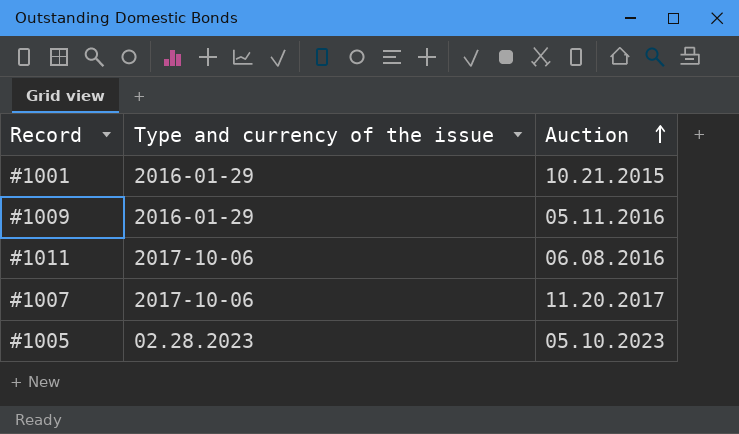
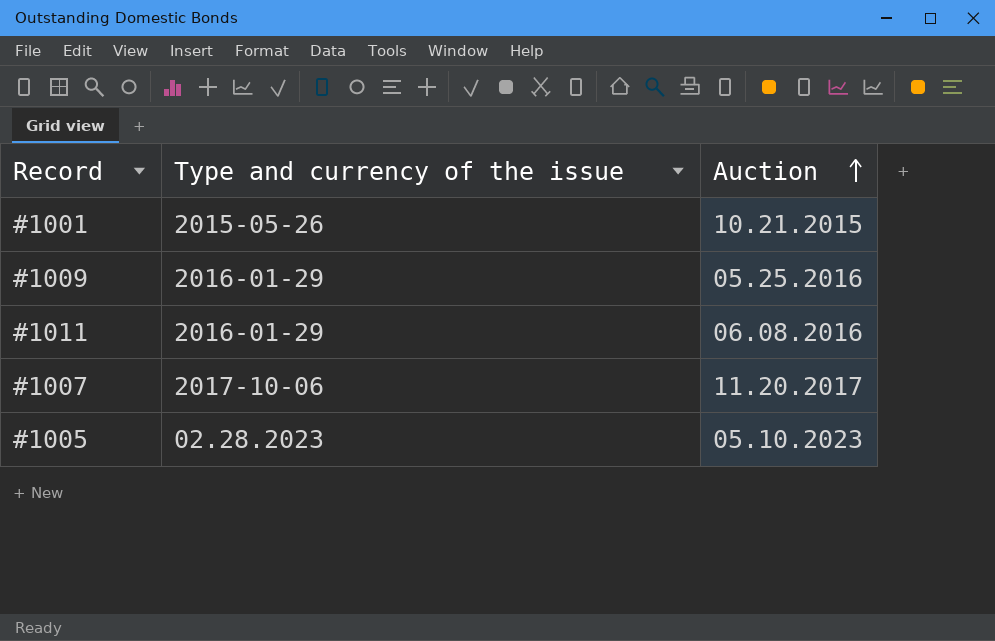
#1001 | Type and currency of the issue: 2016-01-29 -> 2015-05-26
#1009 | Auction: 05.11.2016 -> 05.25.2016
#1011 | Type and currency of the issue: 2017-10-06 -> 2016-01-29

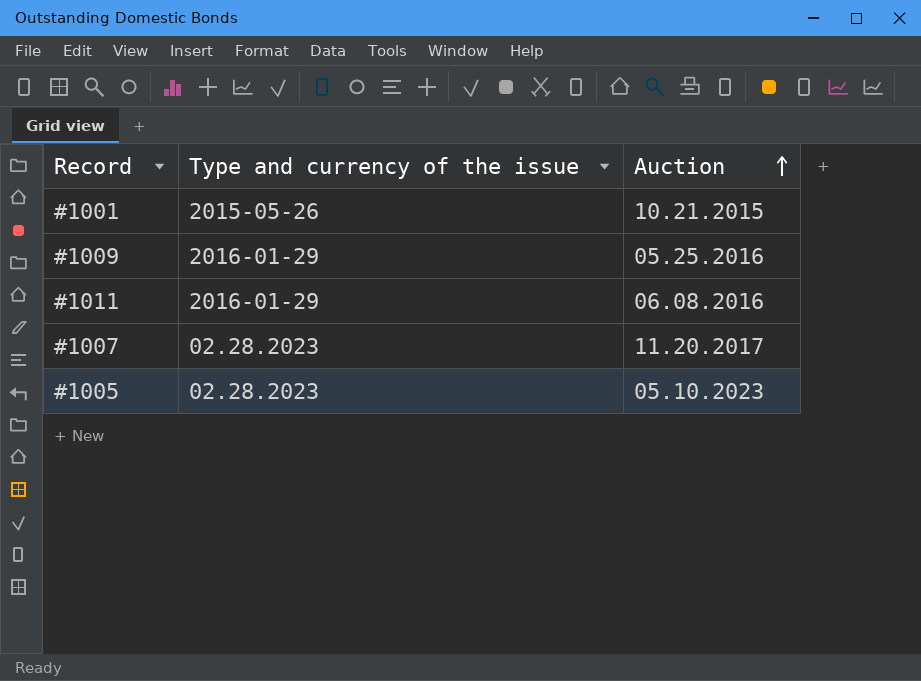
#1007 | Type and currency of the issue: 2017-10-06 -> 02.28.2023

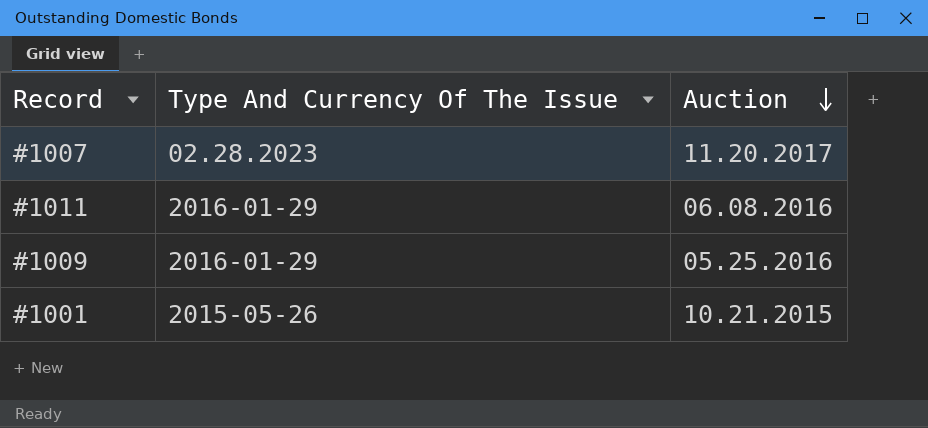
row order: Auction ascending -> Auction descending
column name: Type and currency of the issue -> Type And Currency Of The Issue
row #1005: 02.28.2023 | 05.10.2023 -> none

